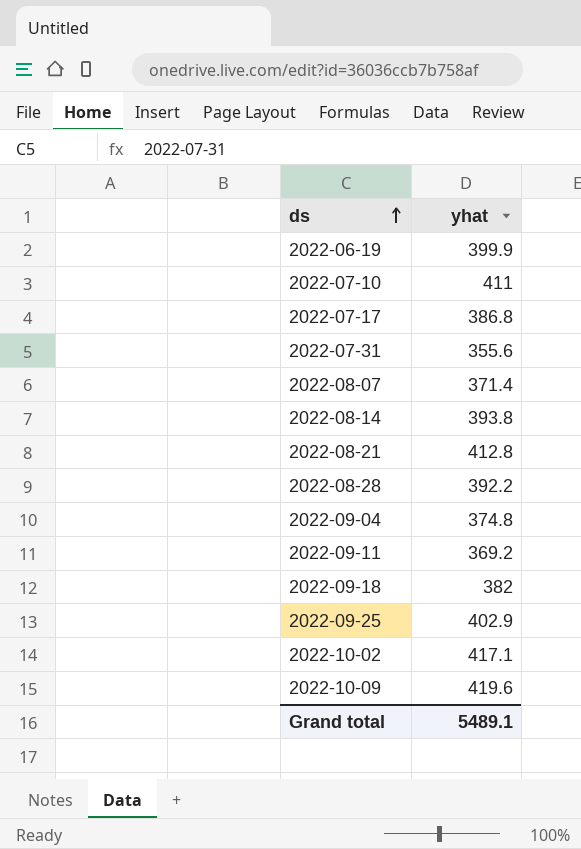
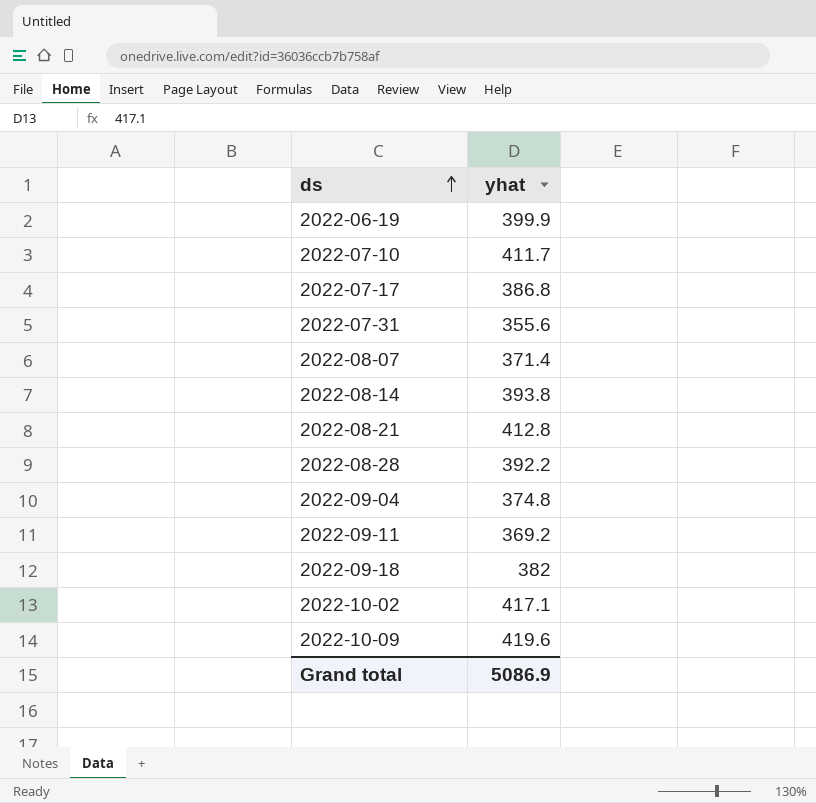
row 2022-09-25: 402.9 -> none
2022-07-10 | yhat: 411 -> 411.7
Grand total | yhat: 5489.1 -> 5086.9

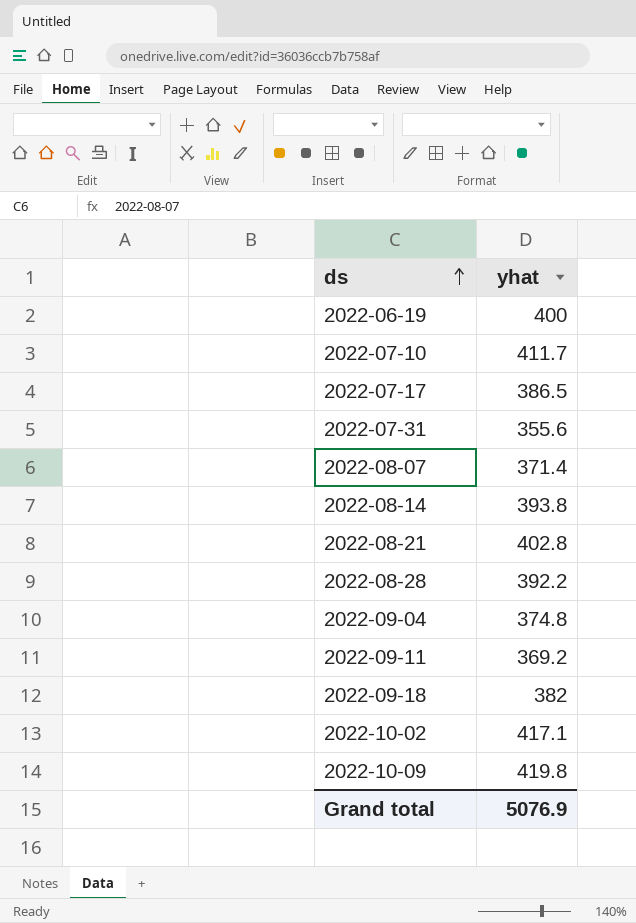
2022-06-19 | yhat: 399.9 -> 400
2022-07-17 | yhat: 386.8 -> 386.5
2022-08-21 | yhat: 412.8 -> 402.8
2022-10-09 | yhat: 419.6 -> 419.8
Grand total | yhat: 5086.9 -> 5076.9

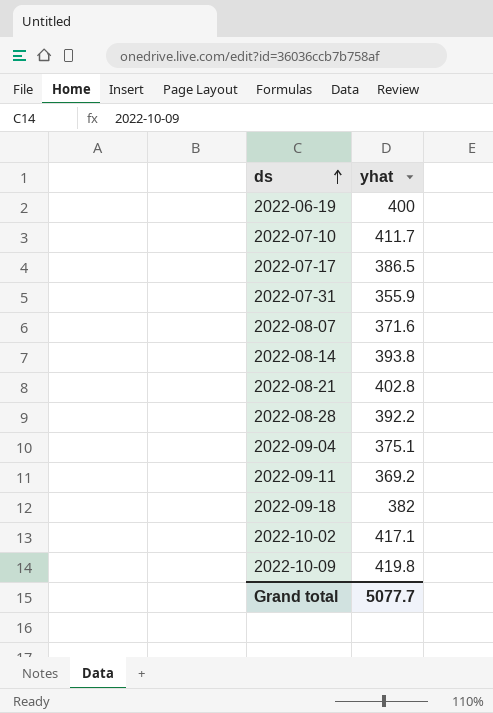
2022-07-31 | yhat: 355.6 -> 355.9
2022-08-07 | yhat: 371.4 -> 371.6
2022-09-04 | yhat: 374.8 -> 375.1
Grand total | yhat: 5076.9 -> 5077.7

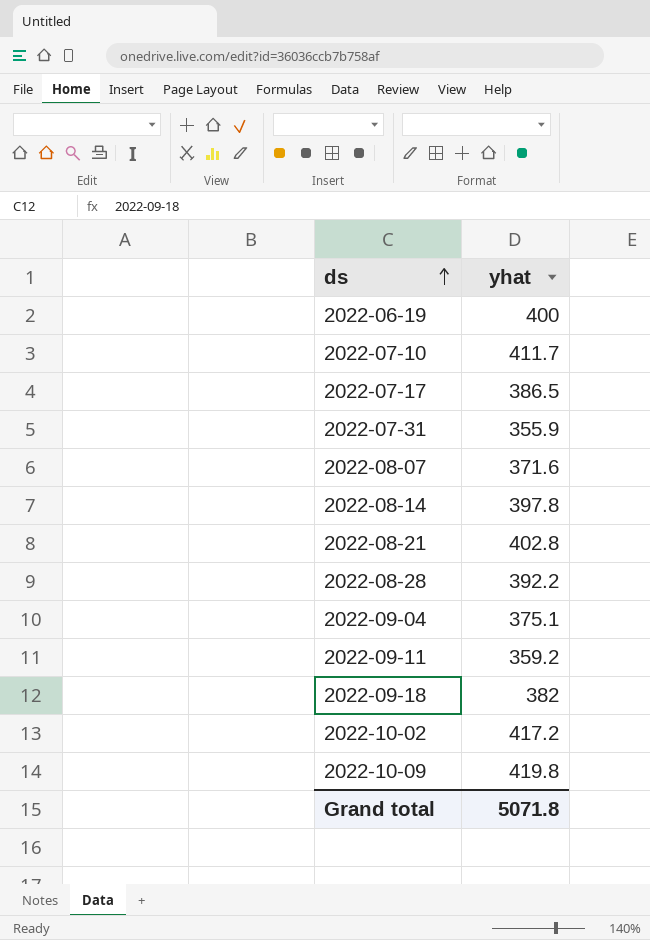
2022-08-14 | yhat: 393.8 -> 397.8
2022-09-11 | yhat: 369.2 -> 359.2
2022-10-02 | yhat: 417.1 -> 417.2
Grand total | yhat: 5077.7 -> 5071.8

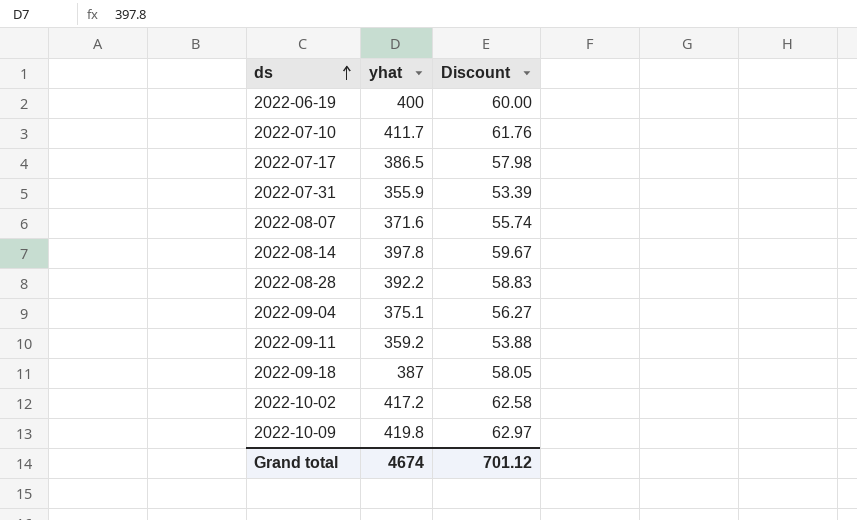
column Discount | formula: none -> [yhat] * 0.15
row 2022-08-21: 402.8 -> none
2022-09-18 | yhat: 382 -> 387
Grand total | yhat: 5071.8 -> 4674

